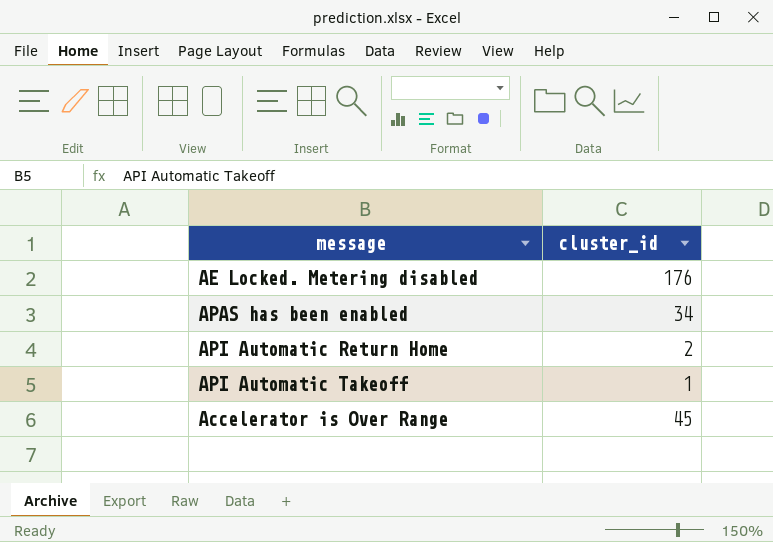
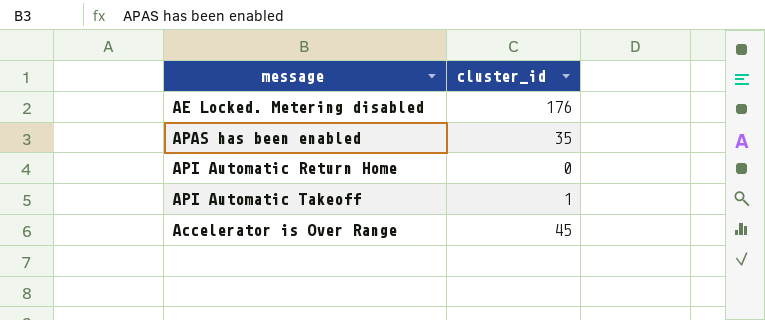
APAS has been enabled | cluster_id: 34 -> 35
API Automatic Return Home | cluster_id: 2 -> 0

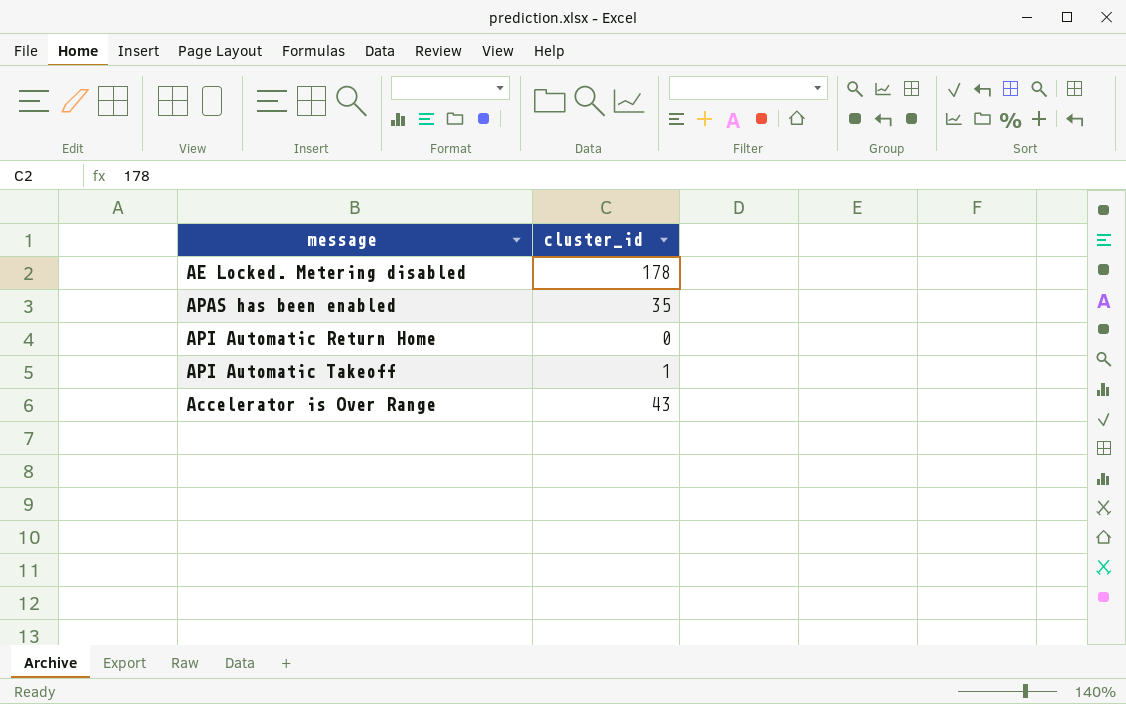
AE Locked. Metering disabled | cluster_id: 176 -> 178
Accelerator is Over Range | cluster_id: 45 -> 43

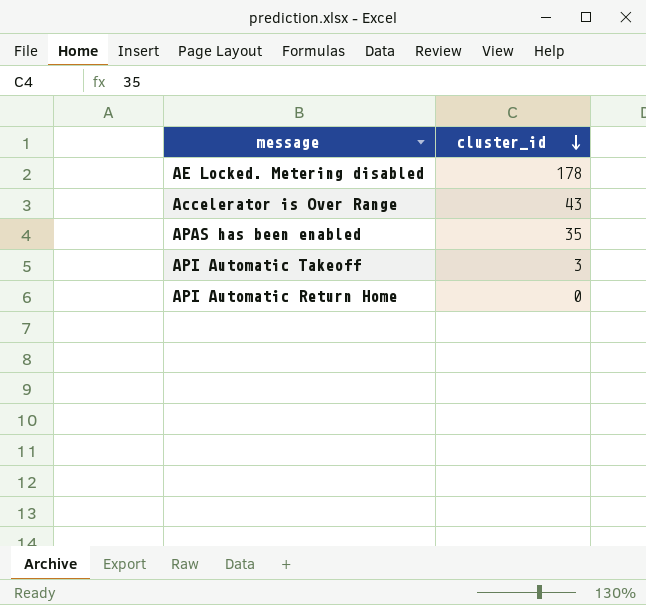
row order: none -> cluster_id descending
API Automatic Takeoff | cluster_id: 1 -> 3

